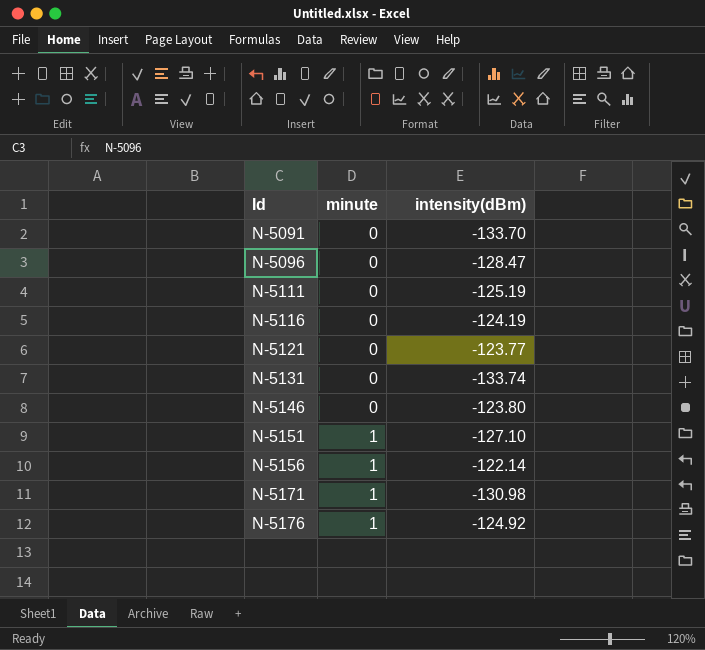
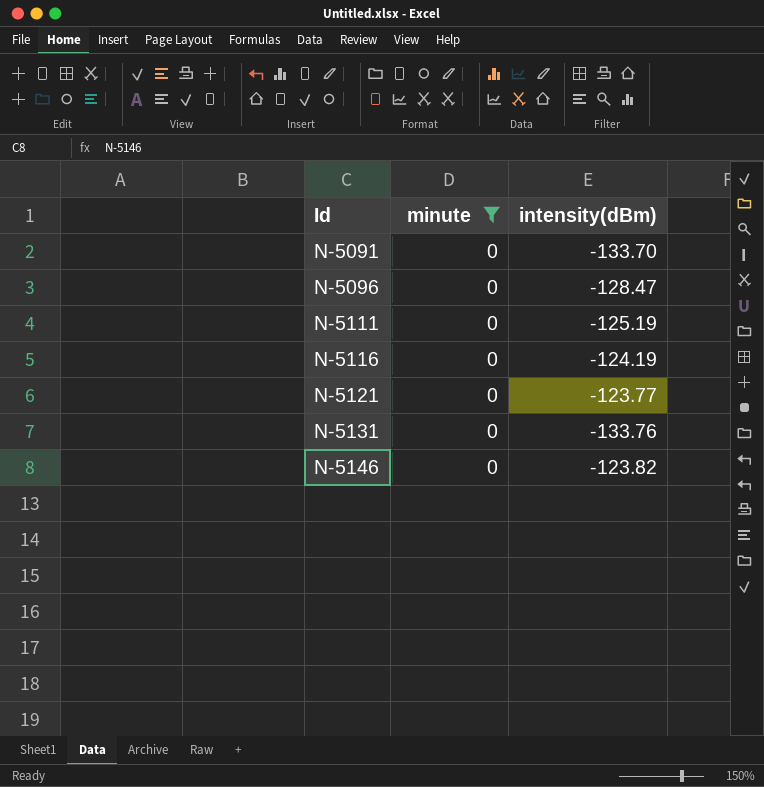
filter: none -> minute = 0
N-5131 | intensity(dBm): -133.74 -> -133.76
N-5146 | intensity(dBm): -123.80 -> -123.82

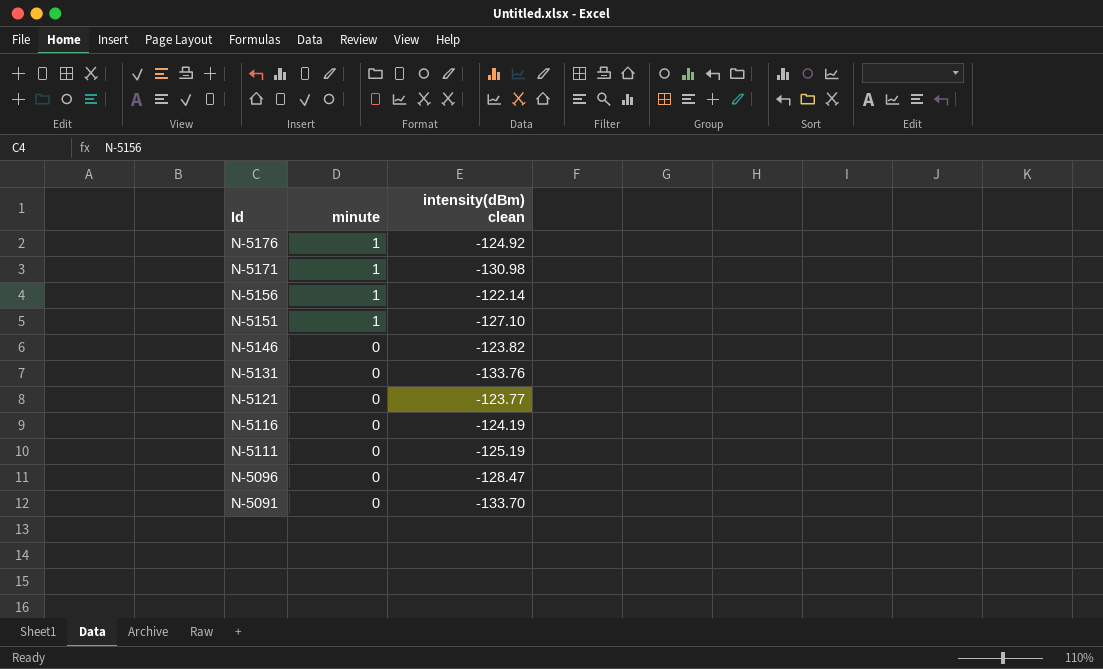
filter: minute = 0 -> none
row order: Id ascending -> Id descending
column name: intensity(dBm) -> intensity(dBm) clean

